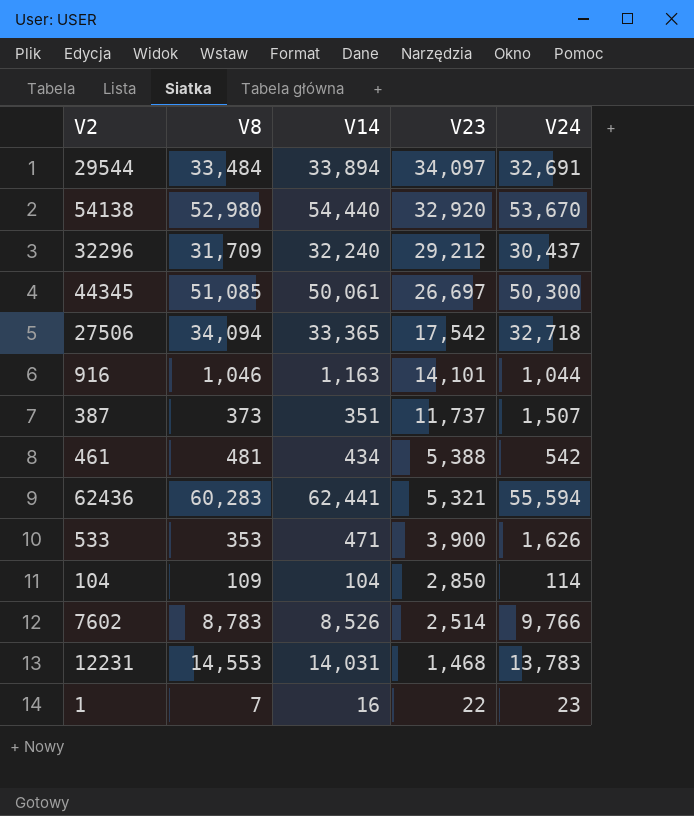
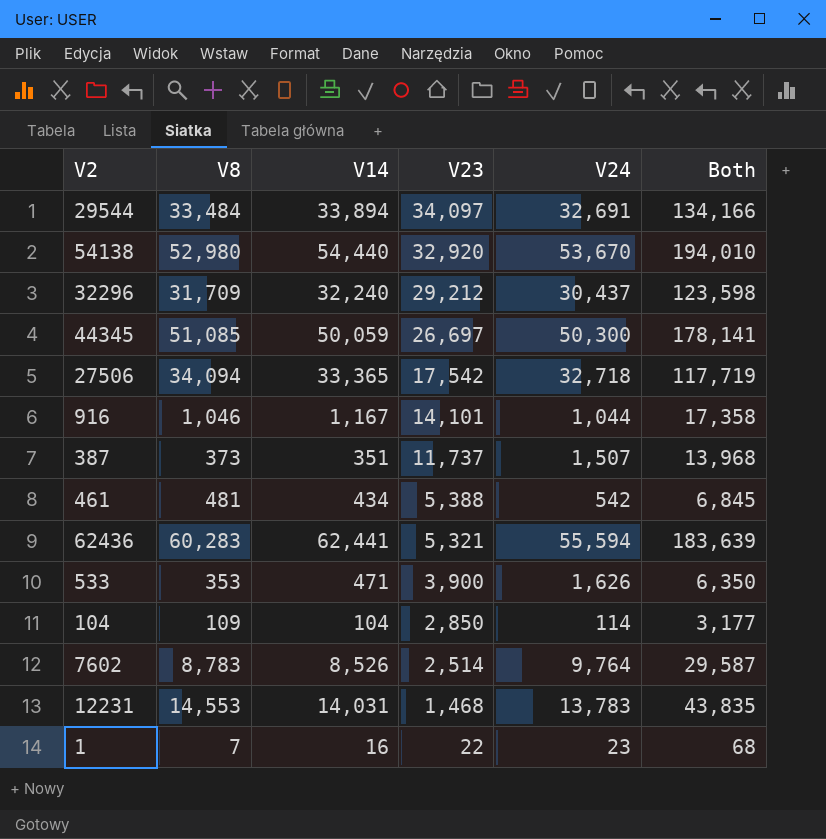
column Both | formula: none -> [V8] + [V14] + [V23] + [V24]
44345 | V14: 50,061 -> 50,059
916 | V14: 1,163 -> 1,167
7602 | V24: 9,766 -> 9,764

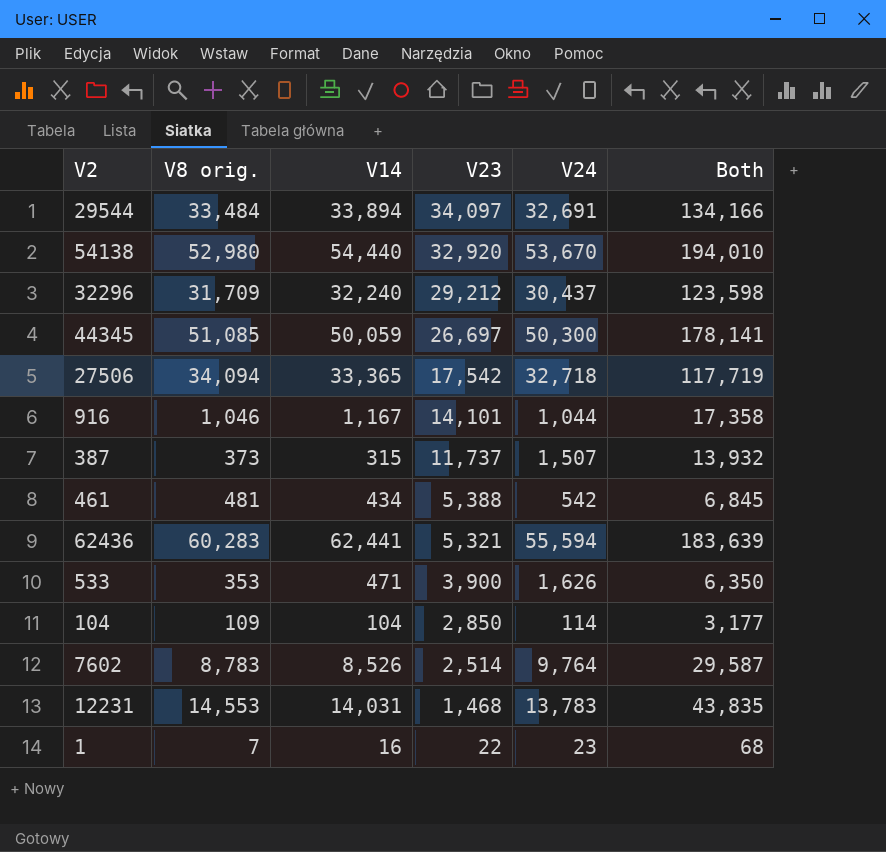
column name: V8 -> V8 orig.
387 | V14: 351 -> 315
387 | Both: 13,968 -> 13,932

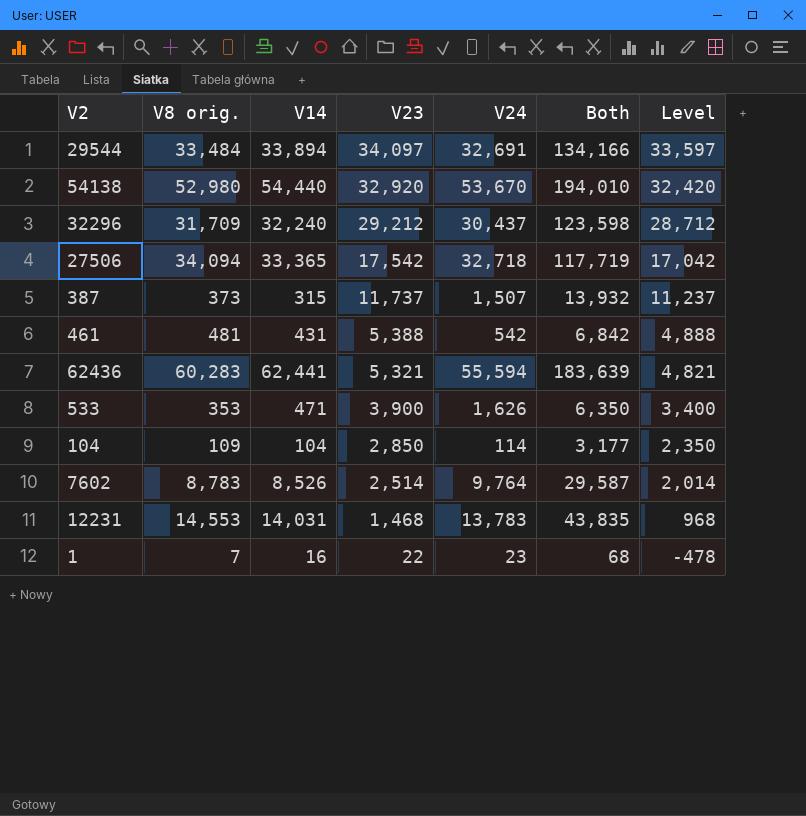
column Level | formula: none -> [V23] - 500
row 44345: 51,085 | 50,059 | 26,697 | 50,300 | 178,141 -> none
row 916: 1,046 | 1,167 | 14,101 | 1,044 | 17,358 -> none
461 | V14: 434 -> 431
461 | Both: 6,845 -> 6,842

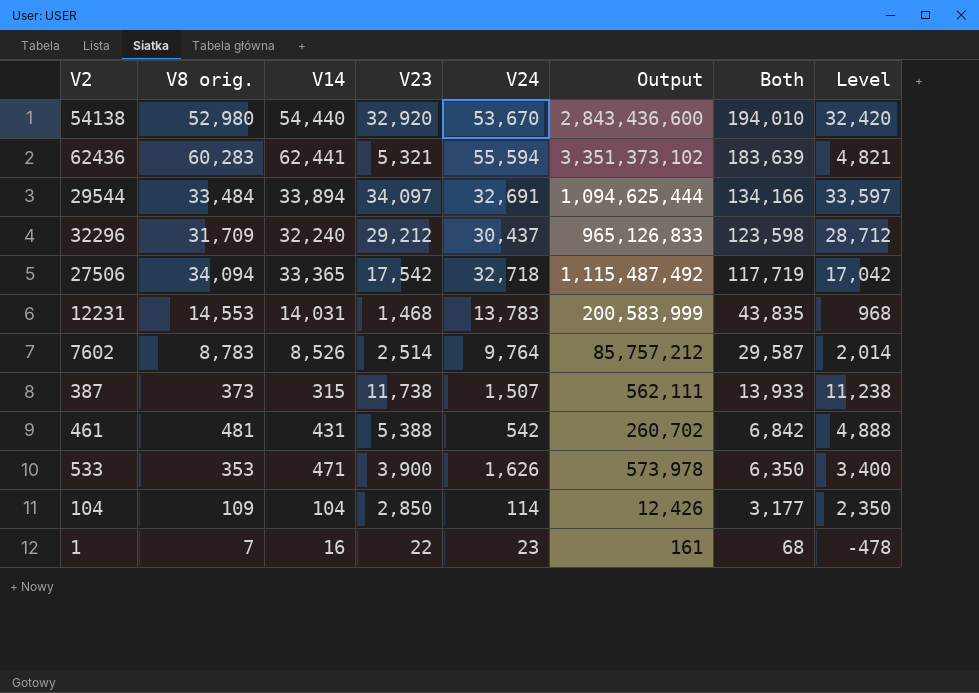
row order: V23 descending -> Both descending
column Output | formula: none -> [V8 orig.] * [V24]
387 | V23: 11,737 -> 11,738
387 | Both: 13,932 -> 13,933
387 | Level: 11,237 -> 11,238

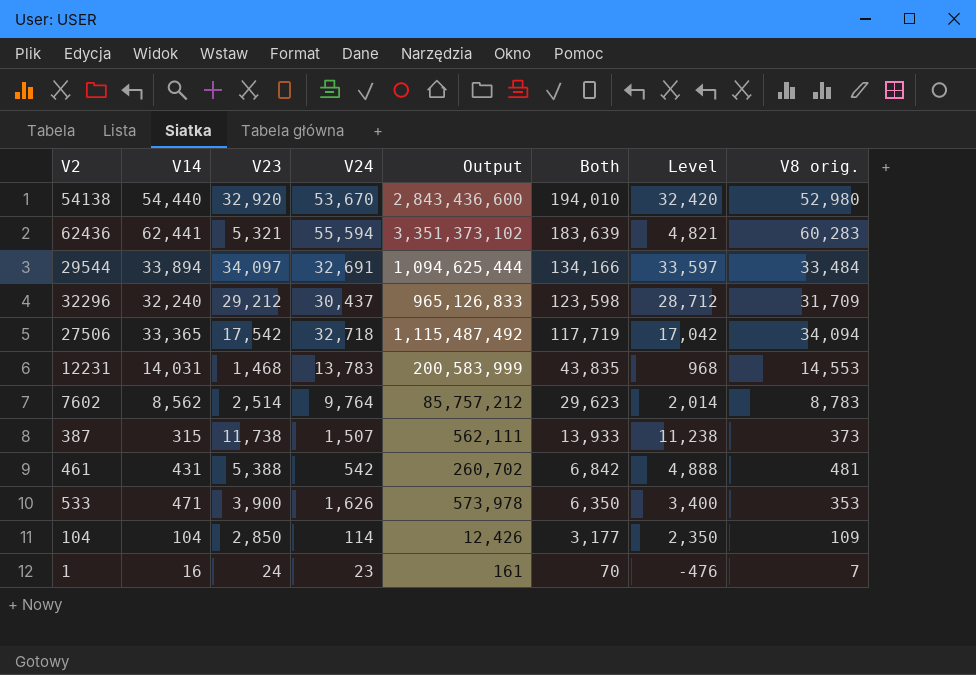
column V8 orig. | position: 2 -> 8
7602 | V14: 8,526 -> 8,562
7602 | Both: 29,587 -> 29,623
1 | V23: 22 -> 24
1 | Both: 68 -> 70
1 | Level: -478 -> -476

